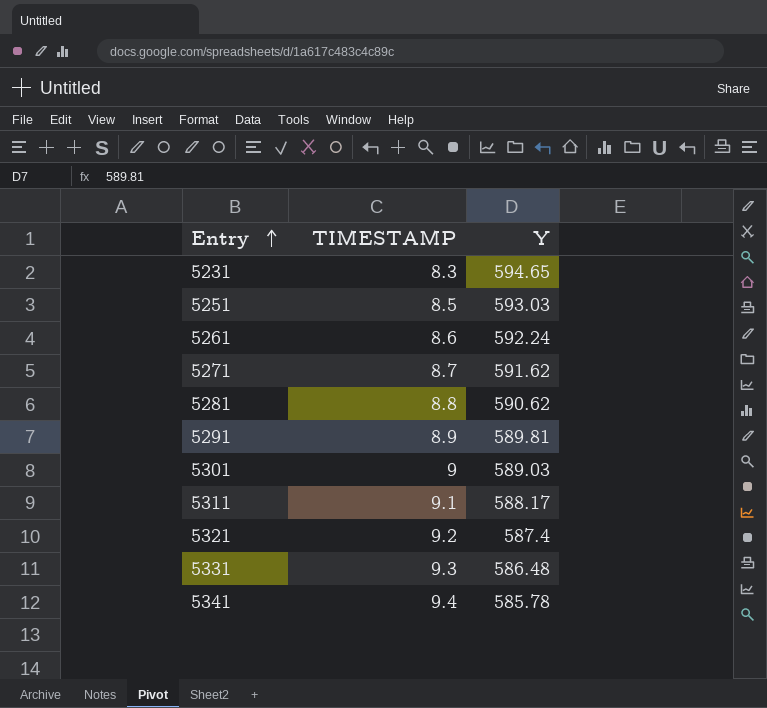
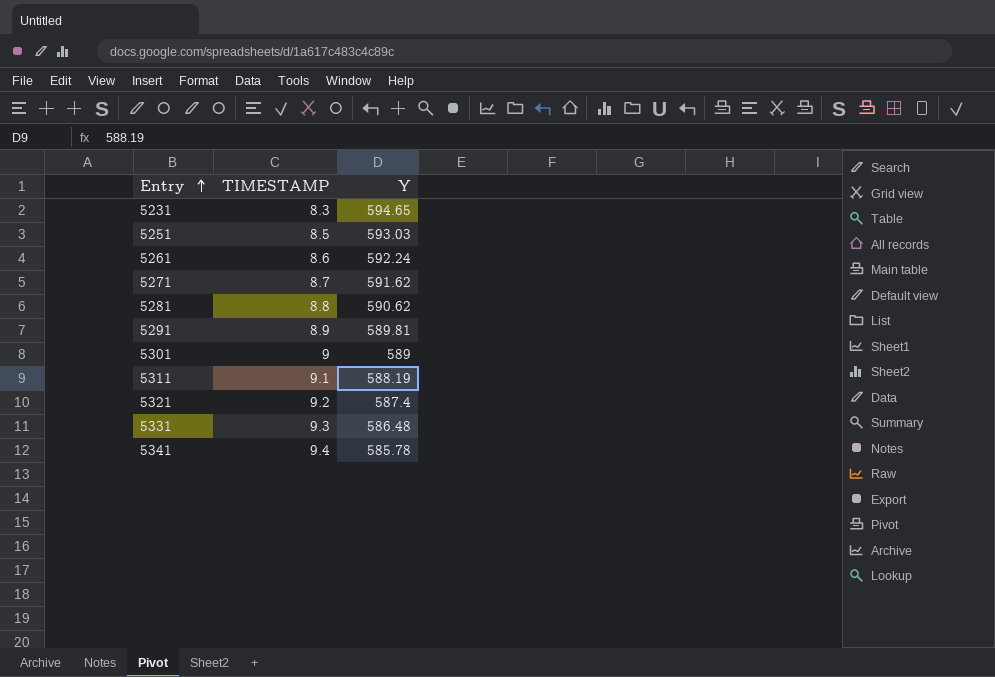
5301 | Y: 589.03 -> 589
5311 | Y: 588.17 -> 588.19

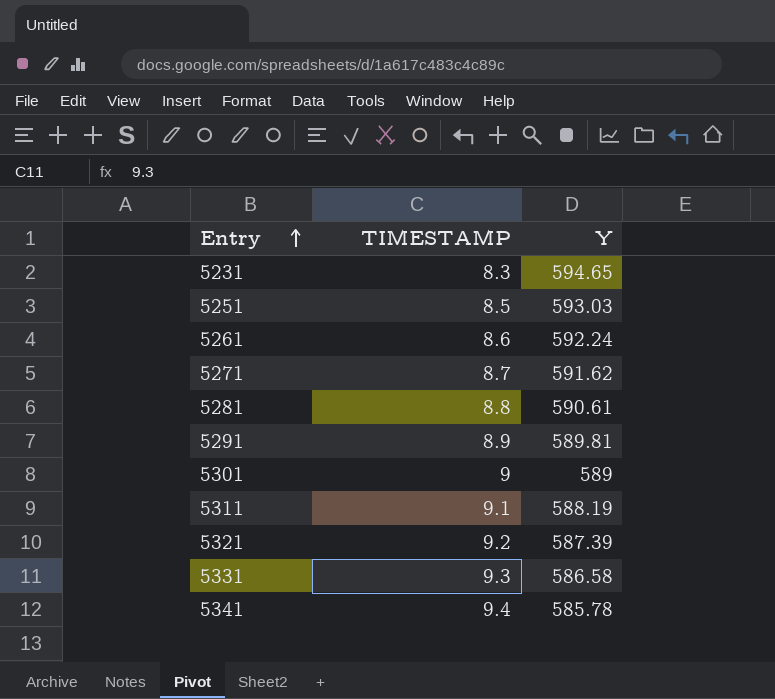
5281 | Y: 590.62 -> 590.61
5321 | Y: 587.4 -> 587.39
5331 | Y: 586.48 -> 586.58

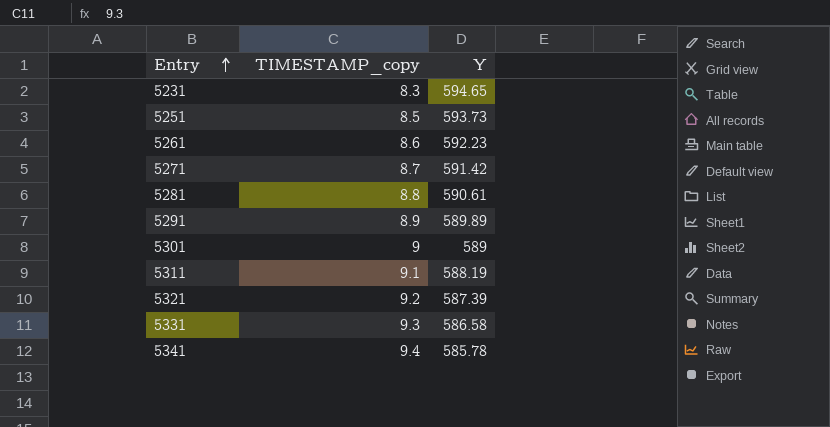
column name: TIMESTAMP -> TIMESTAMP_copy
5251 | Y: 593.03 -> 593.73
5261 | Y: 592.24 -> 592.23
5271 | Y: 591.62 -> 591.42
5291 | Y: 589.81 -> 589.89

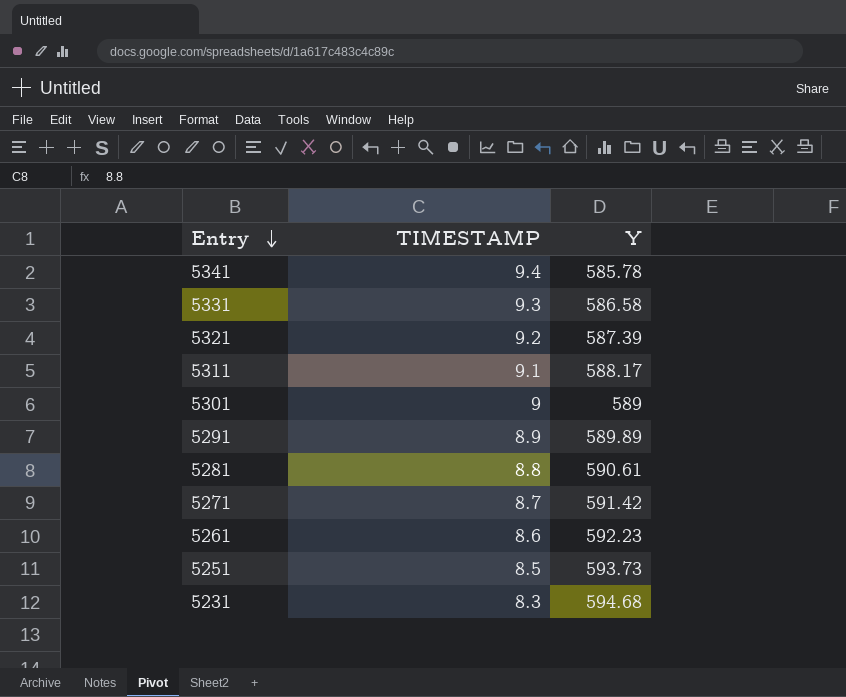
row order: Entry ascending -> Entry descending
column name: TIMESTAMP_copy -> TIMESTAMP
5311 | Y: 588.19 -> 588.17
5231 | Y: 594.65 -> 594.68

